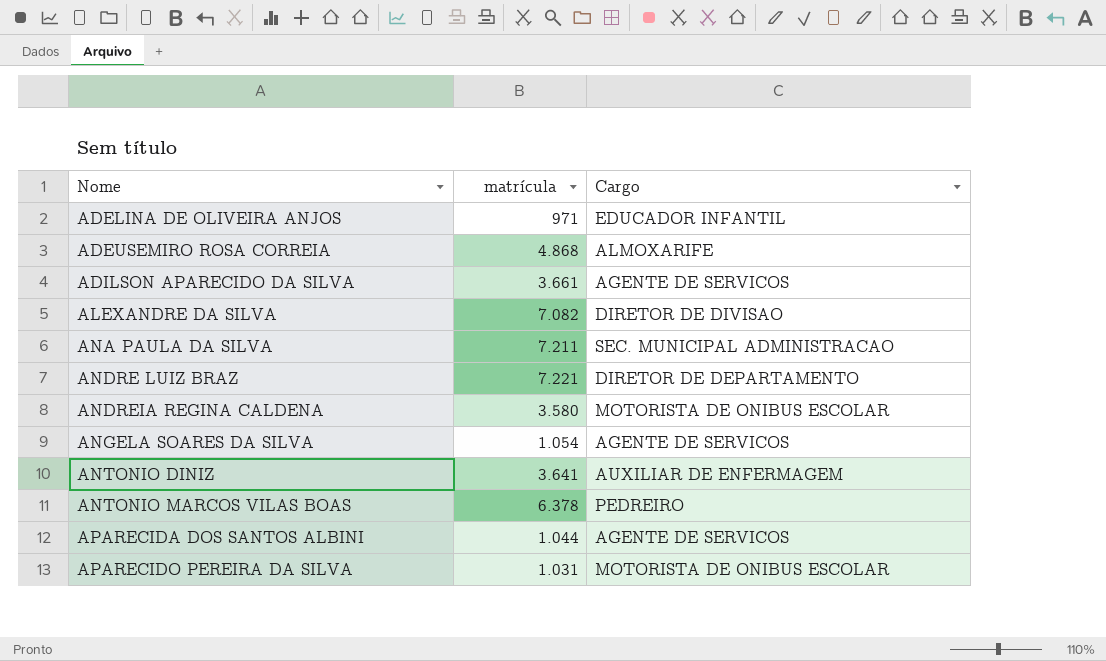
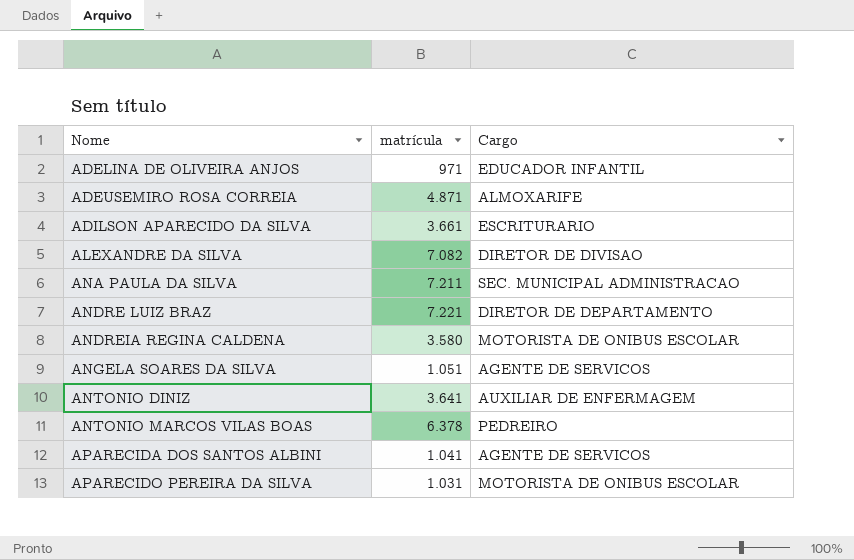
ADEUSEMIRO ROSA CORREIA | matrícula: 4.868 -> 4.871
ADILSON APARECIDO DA SILVA | Cargo: AGENTE DE SERVICOS -> ESCRITURARIO
ANGELA SOARES DA SILVA | matrícula: 1.054 -> 1.051
APARECIDA DOS SANTOS ALBINI | matrícula: 1.044 -> 1.041

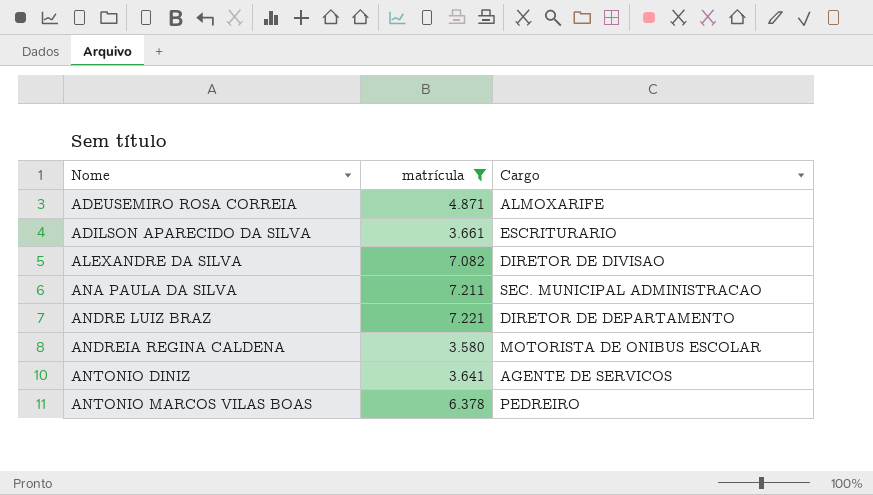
filter: none -> matrícula >= 3.580
ANTONIO DINIZ | Cargo: AUXILIAR DE ENFERMAGEM -> AGENTE DE SERVICOS

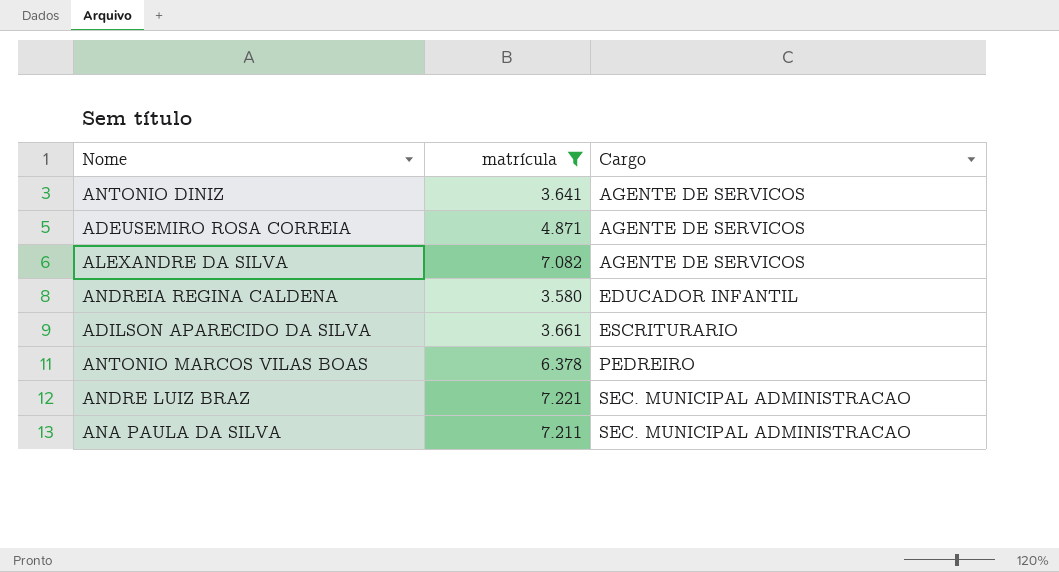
row order: Nome ascending -> Cargo ascending
ADEUSEMIRO ROSA CORREIA | Cargo: ALMOXARIFE -> AGENTE DE SERVICOS
ALEXANDRE DA SILVA | Cargo: DIRETOR DE DIVISAO -> AGENTE DE SERVICOS
ANDREIA REGINA CALDENA | Cargo: MOTORISTA DE ONIBUS ESCOLAR -> EDUCADOR INFANTIL
ANDRE LUIZ BRAZ | Cargo: DIRETOR DE DEPARTAMENTO -> SEC. MUNICIPAL ADMINISTRACAO

